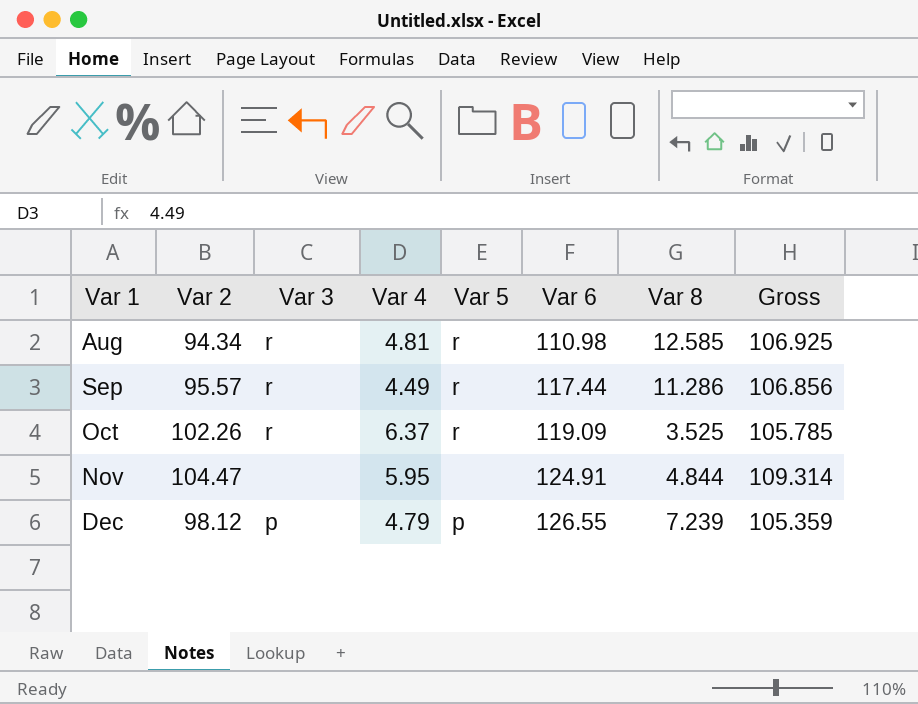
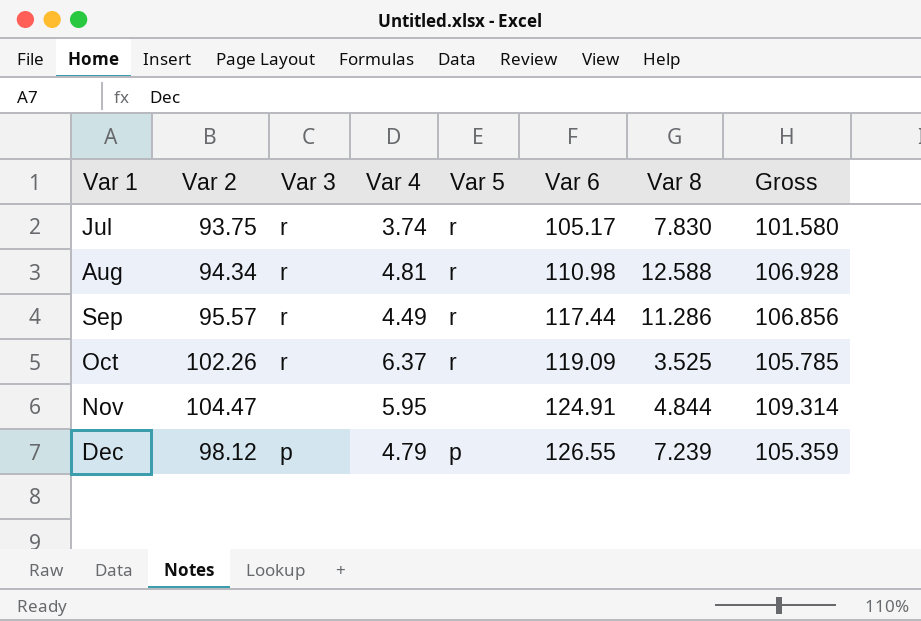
row Jul: none -> 93.75 | r | 3.74 | r | 105.17 | 7.830 | 101.580
Aug | Var 8: 12.585 -> 12.588
Aug | Gross: 106.925 -> 106.928

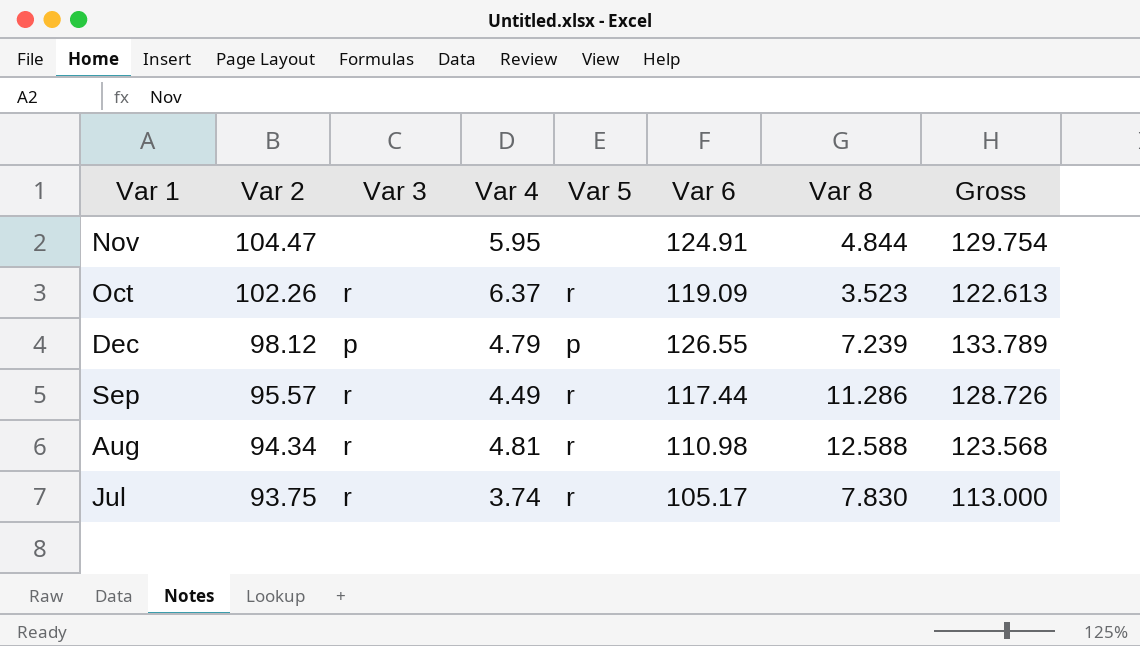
row order: Var 1 ascending -> Var 2 descending
column Gross | formula: [Var 2] + [Var 8] -> [Var 6] + [Var 8]
Oct | Var 8: 3.525 -> 3.523

